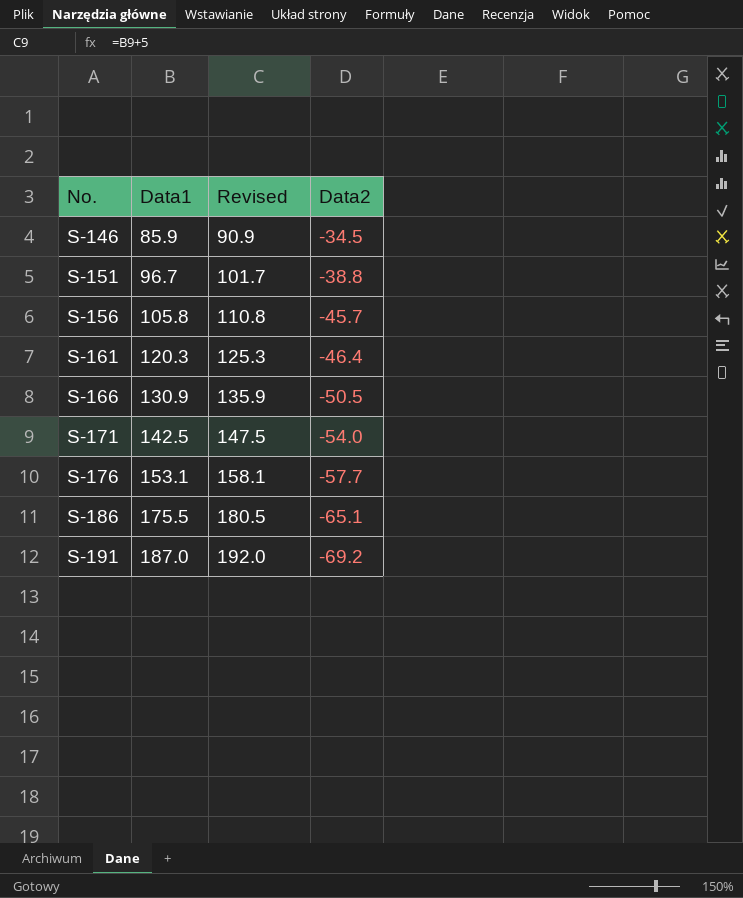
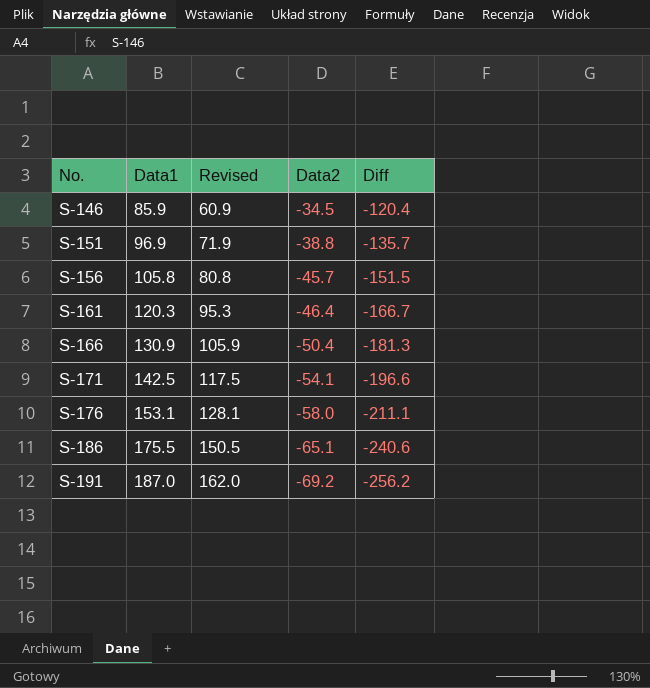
column Revised | formula: [Data1] + 5 -> [Data1] - 25
column Diff | formula: none -> [Data2] - [Data1]
S-151 | Data1: 96.7 -> 96.9
S-166 | Data2: -50.5 -> -50.4
S-171 | Data2: -54.0 -> -54.1
S-176 | Data2: -57.7 -> -58.0

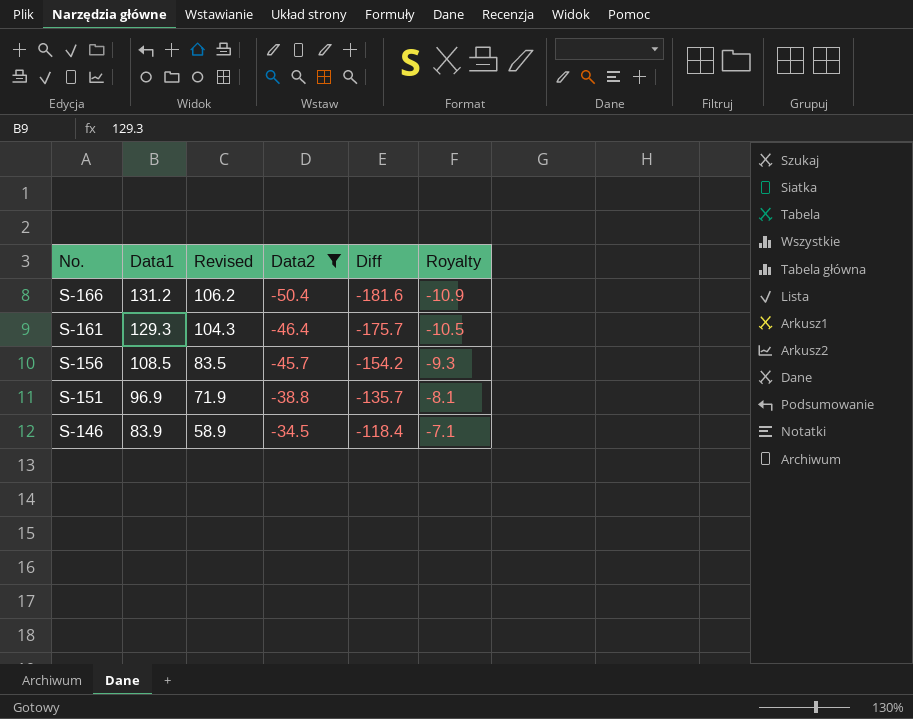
filter: none -> Data2 >= -50.4
row order: No. ascending -> No. descending
column Royalty | formula: none -> [Diff] * 0.06
S-166 | Data1: 130.9 -> 131.2
S-166 | Revised: 105.9 -> 106.2
S-166 | Diff: -181.3 -> -181.6
S-161 | Data1: 120.3 -> 129.3
S-161 | Revised: 95.3 -> 104.3
S-161 | Diff: -166.7 -> -175.7
S-156 | Data1: 105.8 -> 108.5
S-156 | Revised: 80.8 -> 83.5
S-156 | Diff: -151.5 -> -154.2
S-146 | Data1: 85.9 -> 83.9
S-146 | Revised: 60.9 -> 58.9
S-146 | Diff: -120.4 -> -118.4

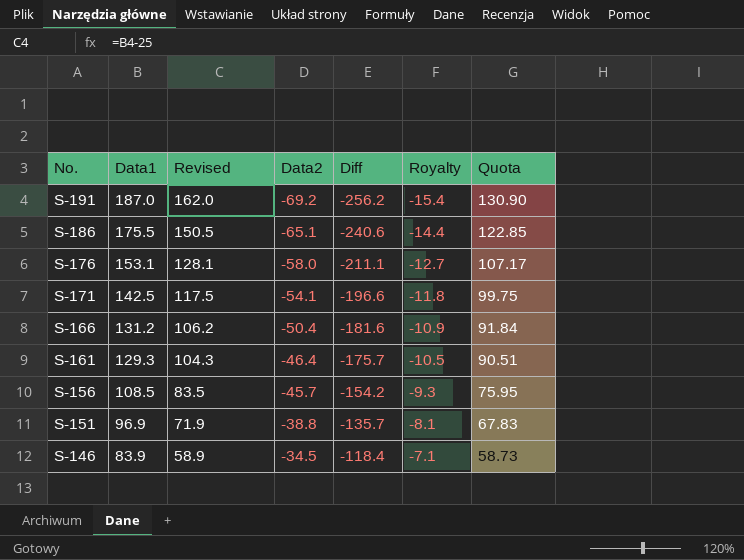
filter: Data2 >= -50.4 -> none
column Quota | formula: none -> [Data1] * 0.7

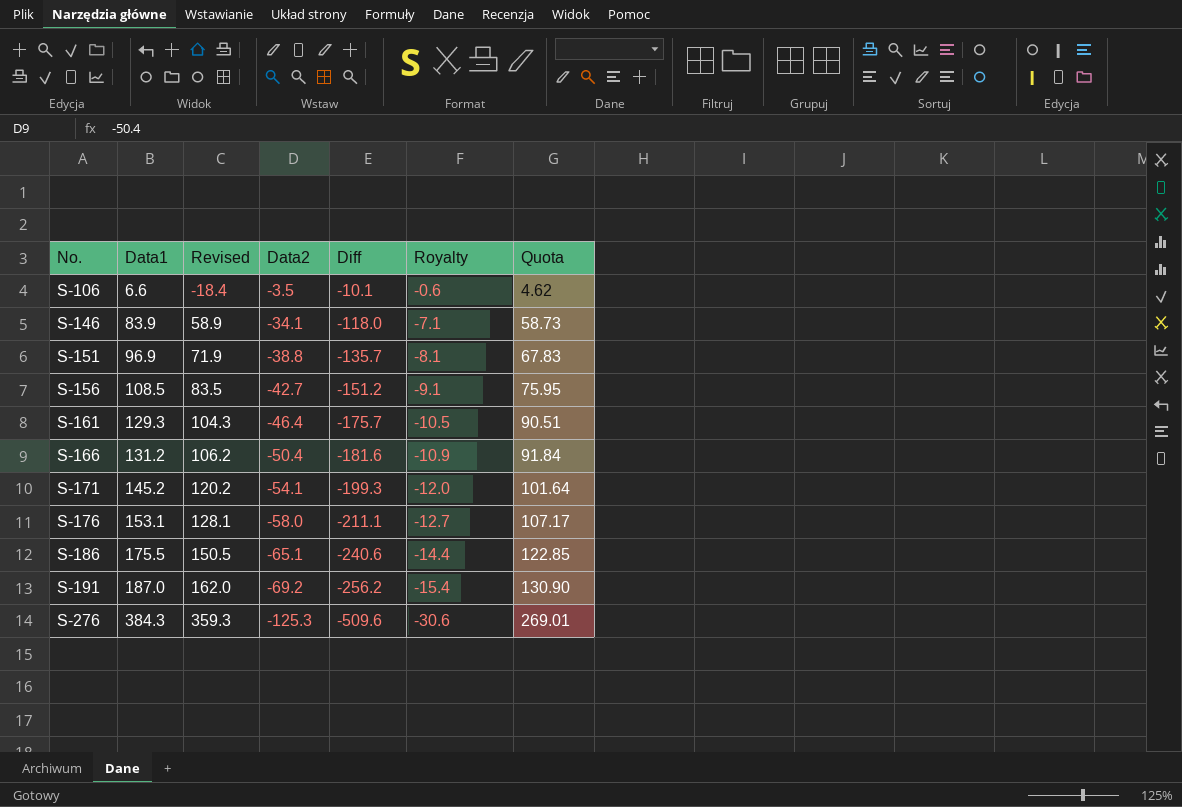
row order: No. descending -> No. ascending
row S-106: none -> 6.6 | -18.4 | -3.5 | -10.1 | -0.6 | 4.62
S-146 | Data2: -34.5 -> -34.1
S-146 | Diff: -118.4 -> -118.0
S-156 | Data2: -45.7 -> -42.7
S-156 | Diff: -154.2 -> -151.2
S-156 | Royalty: -9.3 -> -9.1
S-171 | Data1: 142.5 -> 145.2
S-171 | Revised: 117.5 -> 120.2
S-171 | Diff: -196.6 -> -199.3
S-171 | Royalty: -11.8 -> -12.0
S-171 | Quota: 99.75 -> 101.64
row S-276: none -> 384.3 | 359.3 | -125.3 | -509.6 | -30.6 | 269.01

